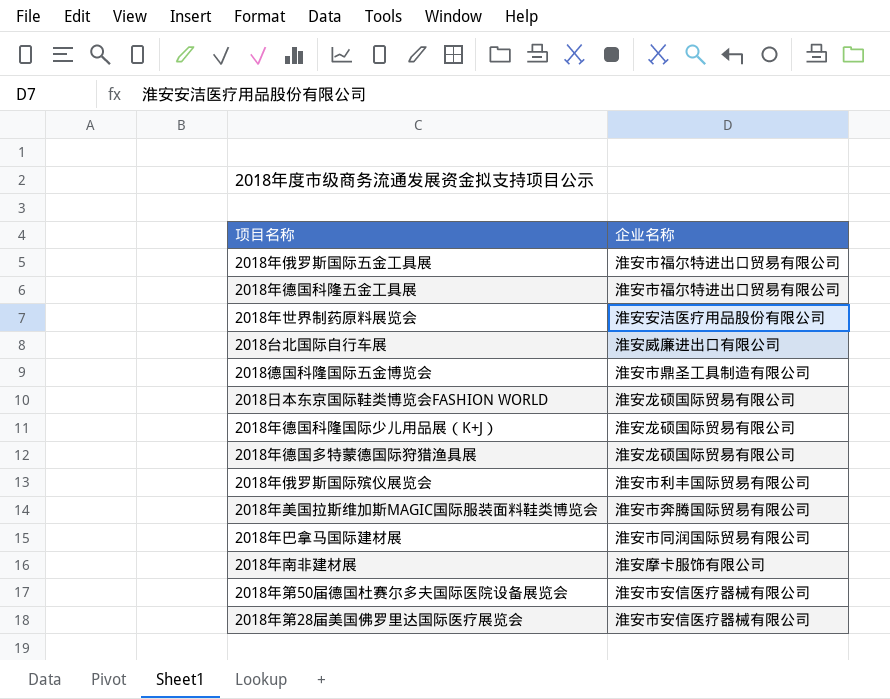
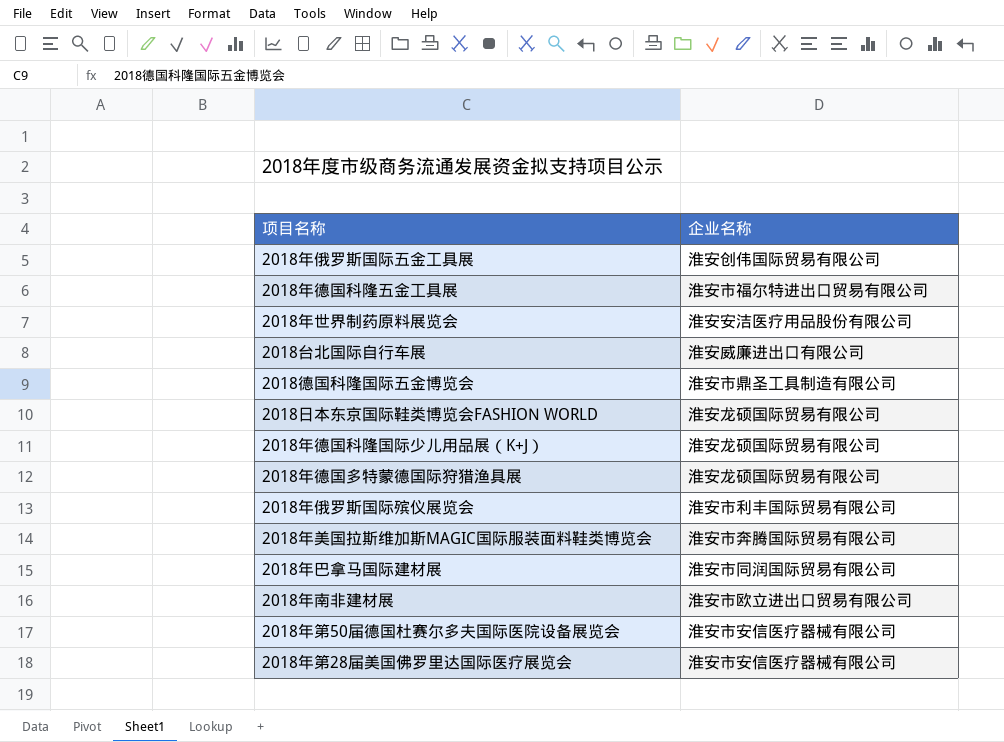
2018年俄罗斯国际五金工具展 | 企业名称: 淮安市福尔特进出口贸易有限公司 -> 淮安创伟国际贸易有限公司
2018年南非建材展 | 企业名称: 淮安摩卡服饰有限公司 -> 淮安市欧立进出口贸易有限公司

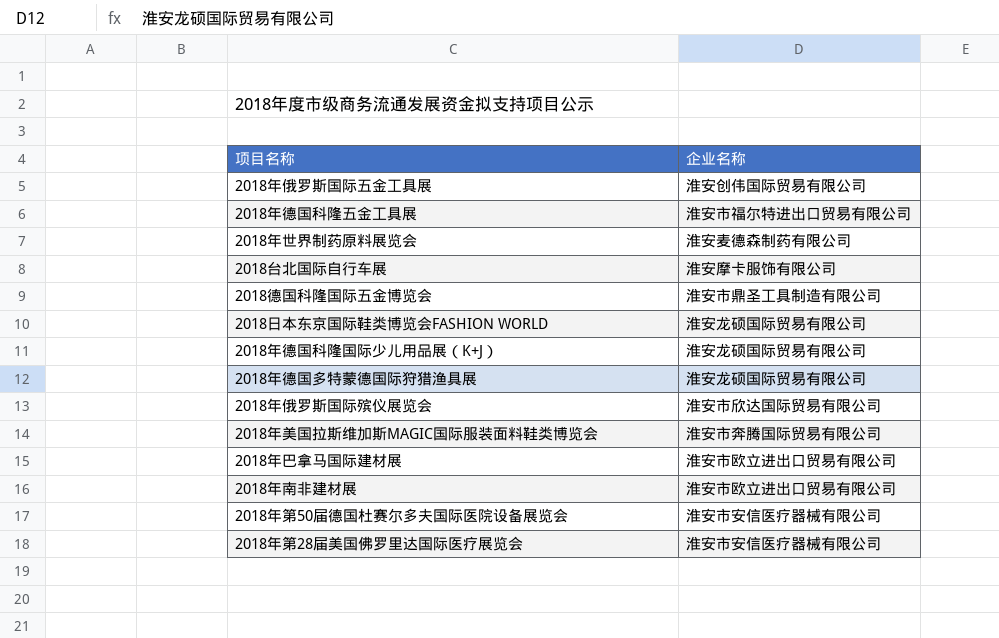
2018年世界制药原料展览会 | 企业名称: 淮安安洁医疗用品股份有限公司 -> 淮安麦德森制药有限公司
2018台北国际自行车展 | 企业名称: 淮安威廉进出口有限公司 -> 淮安摩卡服饰有限公司
2018年俄罗斯国际殡仪展览会 | 企业名称: 淮安市利丰国际贸易有限公司 -> 淮安市欣达国际贸易有限公司
2018年巴拿马国际建材展 | 企业名称: 淮安市同润国际贸易有限公司 -> 淮安市欧立进出口贸易有限公司

